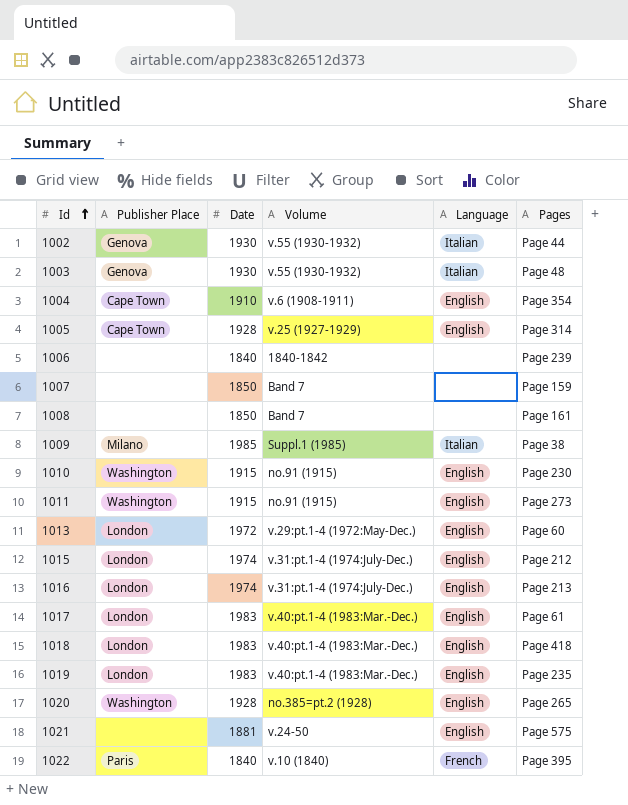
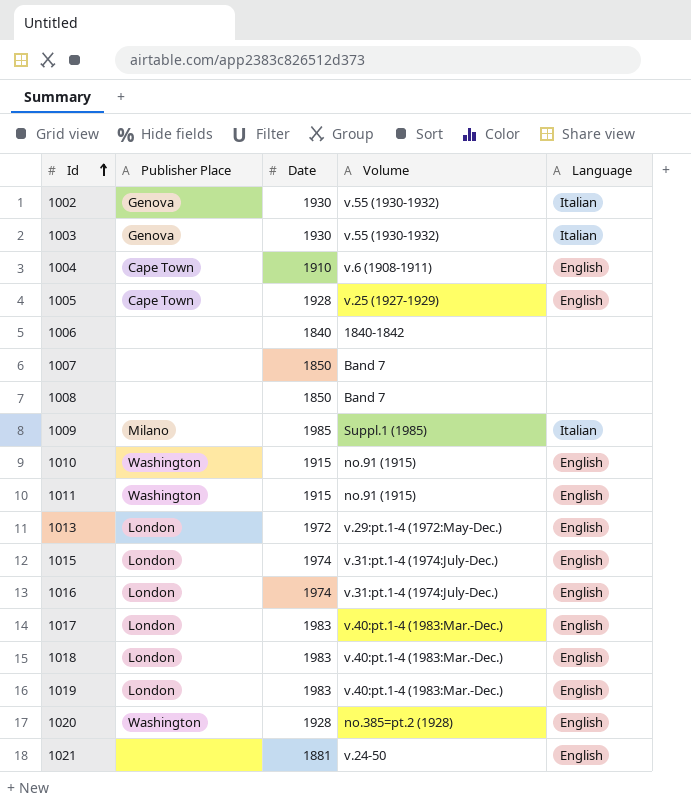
column Pages | position: 6 -> none
row 1022: Paris | 1840 | v.10 (1840) | French | Page 395 -> none

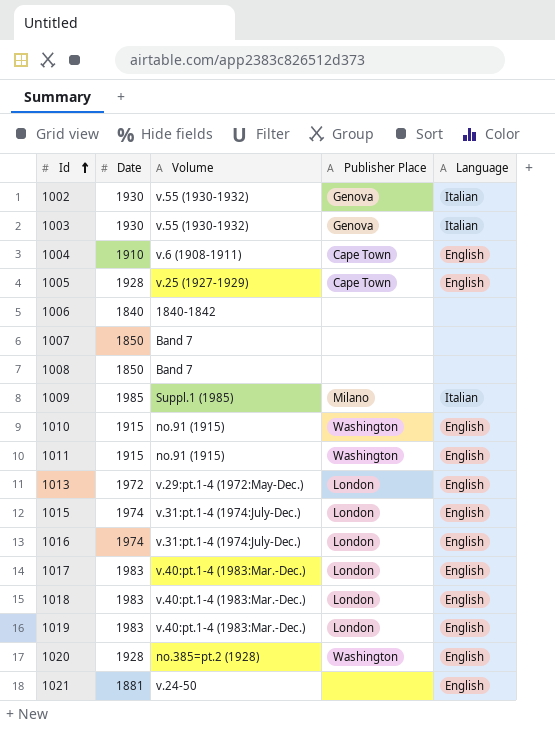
column Publisher Place | position: 2 -> 4

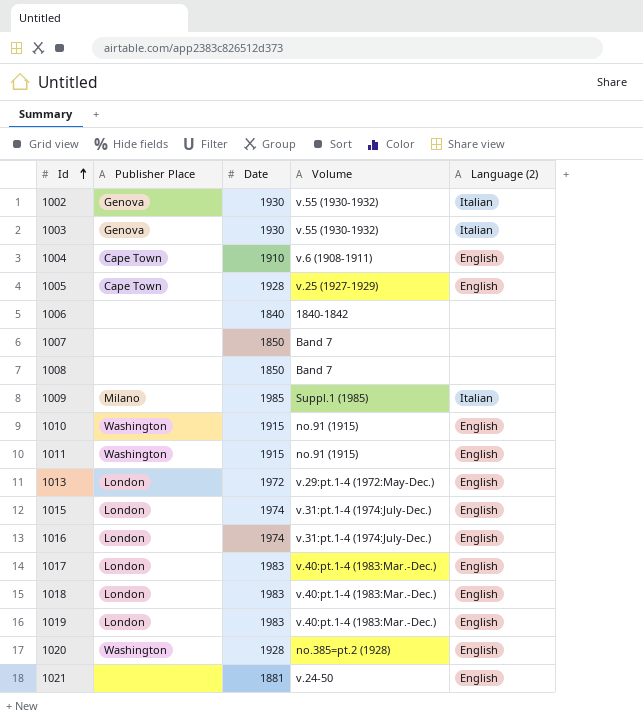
column Publisher Place | position: 4 -> 2
column name: Language -> Language (2)

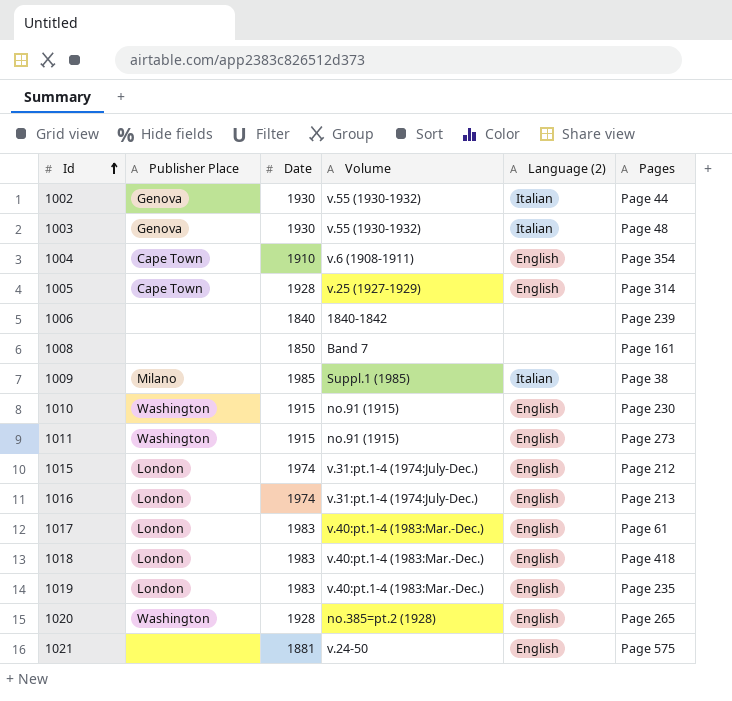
column Pages | position: none -> 6
row 1007: none | 1850 | Band 7 | none -> none
row 1013: London | 1972 | v.29:pt.1-4 (1972:May-Dec.) | English -> none

